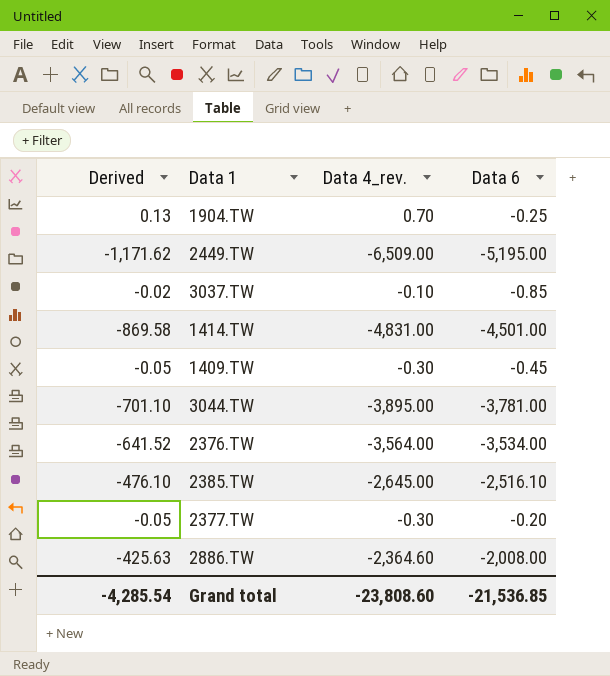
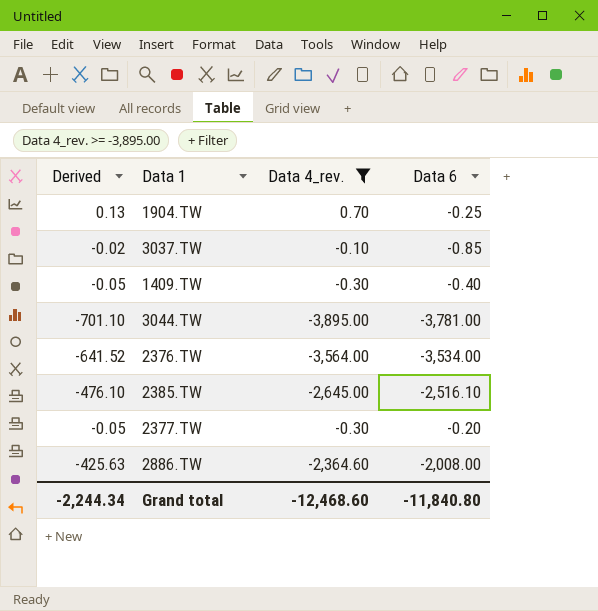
filter: none -> Data 4_rev. >= -3,895.00
1409.TW | Data 6: -0.45 -> -0.40
Grand total | Derived: -4,285.54 -> -2,244.34
Grand total | Data 4_rev.: -23,808.60 -> -12,468.60
Grand total | Data 6: -21,536.85 -> -11,840.80

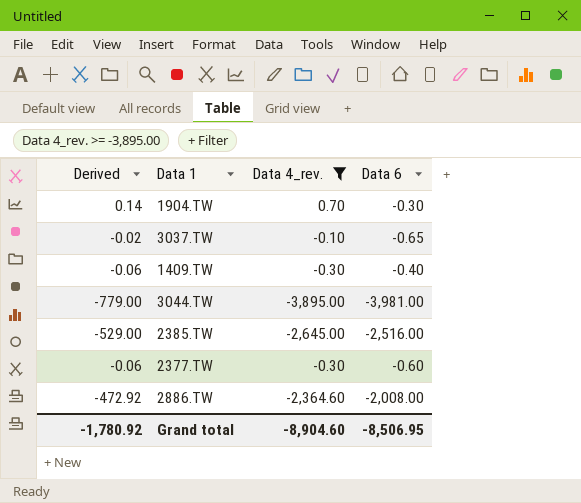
column Derived | formula: [Data 4_rev.] * 0.18 -> [Data 4_rev.] * 0.2
row 2376.TW: -641.52 | -3,564.00 | -3,534.00 -> none
1904.TW | Data 6: -0.25 -> -0.30
3037.TW | Data 6: -0.85 -> -0.65
3044.TW | Data 6: -3,781.00 -> -3,981.00
2385.TW | Data 6: -2,516.10 -> -2,516.00
2377.TW | Data 6: -0.20 -> -0.60
Grand total | Derived: -2,244.34 -> -1,780.92
Grand total | Data 4_rev.: -12,468.60 -> -8,904.60
Grand total | Data 6: -11,840.80 -> -8,506.95

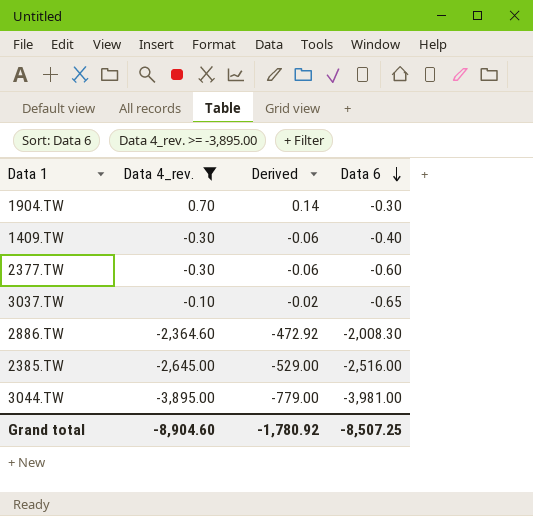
row order: none -> Data 6 descending
column Derived | position: 1 -> 3
2886.TW | Data 6: -2,008.00 -> -2,008.30
Grand total | Data 6: -8,506.95 -> -8,507.25

